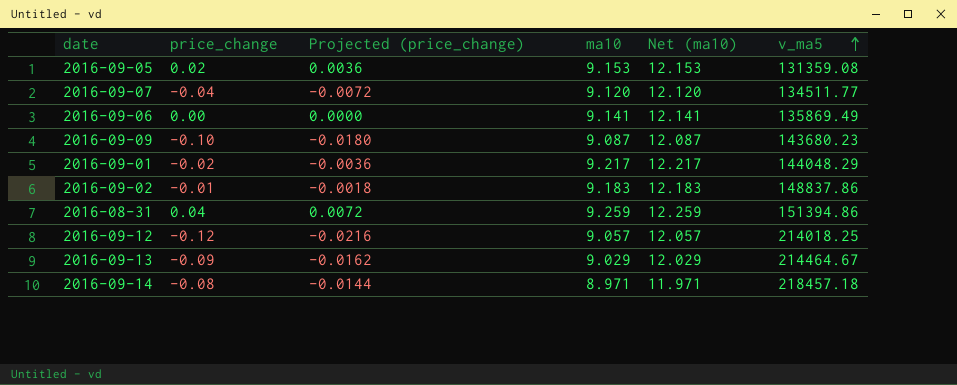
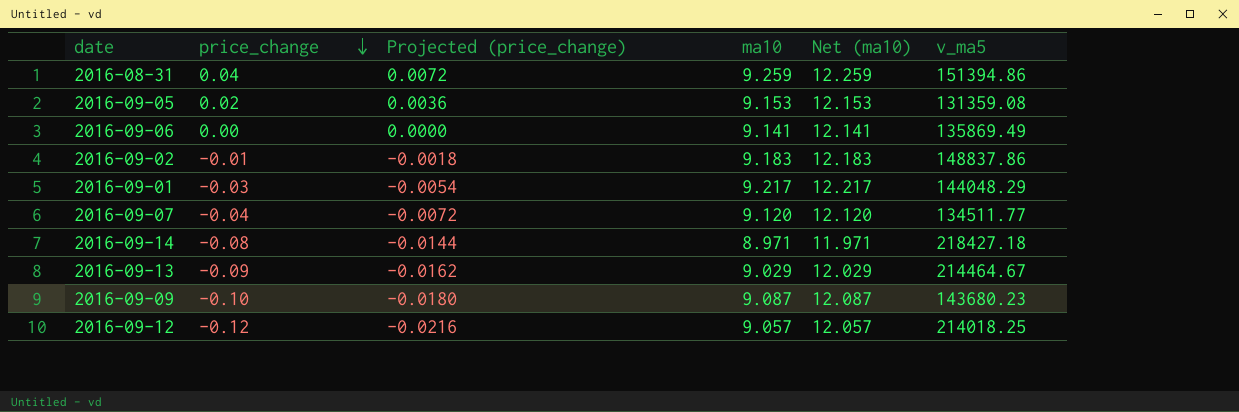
row order: v_ma5 ascending -> price_change descending
2016-09-01 | price_change: -0.02 -> -0.03
2016-09-01 | Projected (price_change): -0.0036 -> -0.0054
2016-09-14 | v_ma5: 218457.18 -> 218427.18

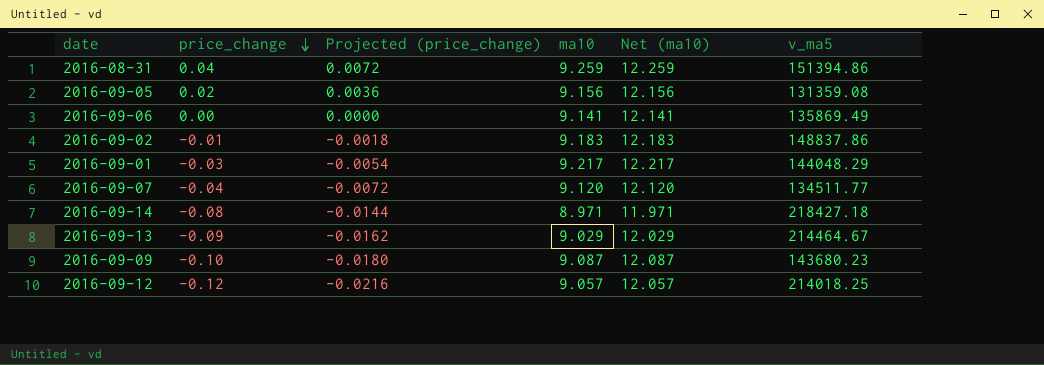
2016-09-05 | ma10: 9.153 -> 9.156
2016-09-05 | Net (ma10): 12.153 -> 12.156

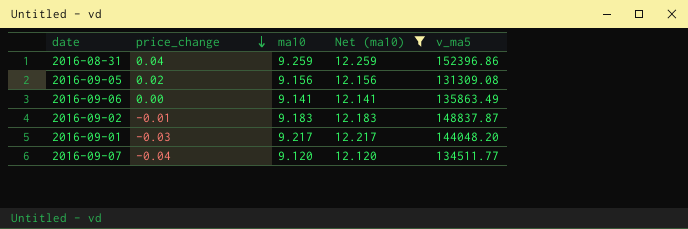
filter: none -> Net (ma10) >= 12.120
column Projected (price_change) | formula: [price_change] * 0.18 -> none
2016-08-31 | v_ma5: 151394.86 -> 152396.86
2016-09-05 | v_ma5: 131359.08 -> 131309.08
2016-09-06 | v_ma5: 135869.49 -> 135863.49
2016-09-02 | v_ma5: 148837.86 -> 148837.87
2016-09-01 | v_ma5: 144048.29 -> 144048.20

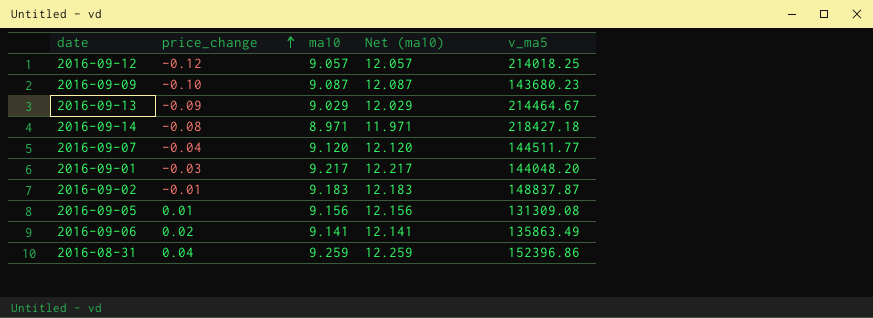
filter: Net (ma10) >= 12.120 -> none
row order: price_change descending -> price_change ascending
2016-09-07 | v_ma5: 134511.77 -> 144511.77
2016-09-05 | price_change: 0.02 -> 0.01
2016-09-06 | price_change: 0.00 -> 0.02

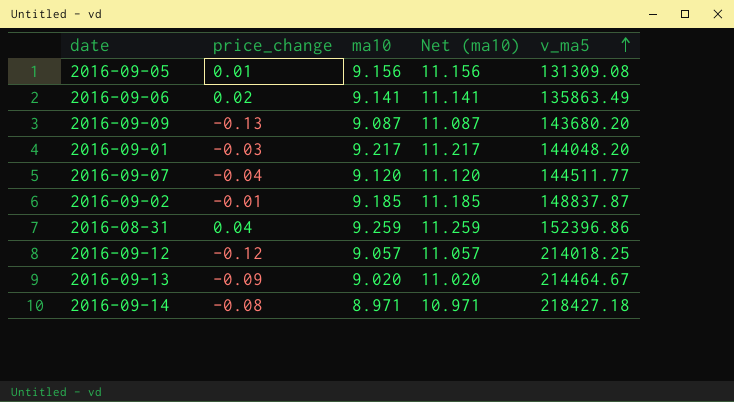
row order: price_change ascending -> v_ma5 ascending
column Net (ma10) | formula: [ma10] + 3 -> [ma10] + 2
2016-09-09 | price_change: -0.10 -> -0.13
2016-09-09 | v_ma5: 143680.23 -> 143680.20
2016-09-02 | ma10: 9.183 -> 9.185
2016-09-13 | ma10: 9.029 -> 9.020

